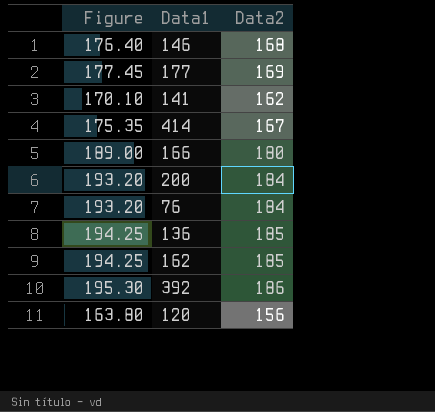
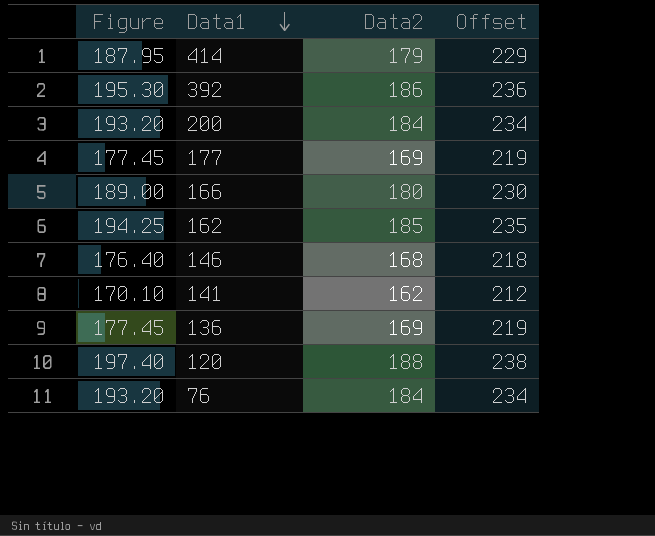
row order: none -> Data1 descending
column Offset | formula: none -> [Data2] + 50
414 | Figure: 175.35 -> 187.95
414 | Data2: 167 -> 179
136 | Figure: 194.25 -> 177.45
136 | Data2: 185 -> 169
120 | Figure: 163.80 -> 197.40
120 | Data2: 156 -> 188

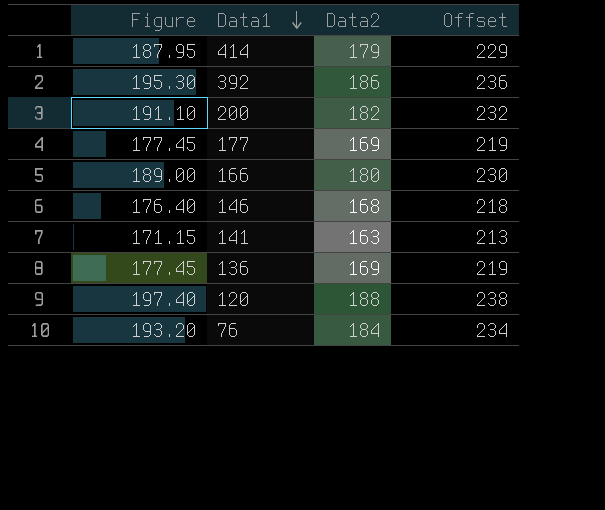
row 162: 194.25 | 185 | 235 -> none
200 | Figure: 193.20 -> 191.10
200 | Data2: 184 -> 182
200 | Offset: 234 -> 232
141 | Figure: 170.10 -> 171.15
141 | Data2: 162 -> 163
141 | Offset: 212 -> 213

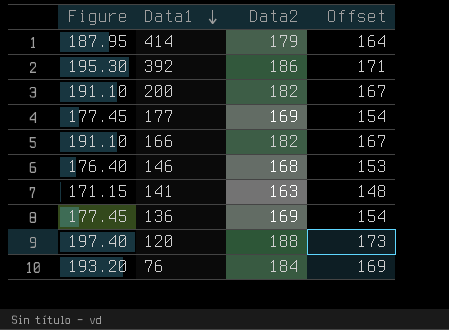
column Offset | formula: [Data2] + 50 -> [Data2] - 15
166 | Figure: 189.00 -> 191.10
166 | Data2: 180 -> 182

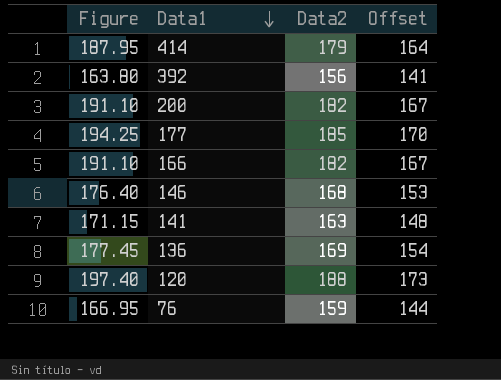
392 | Figure: 195.30 -> 163.80
392 | Data2: 186 -> 156
392 | Offset: 171 -> 141
177 | Figure: 177.45 -> 194.25
177 | Data2: 169 -> 185
177 | Offset: 154 -> 170
76 | Figure: 193.20 -> 166.95
76 | Data2: 184 -> 159
76 | Offset: 169 -> 144

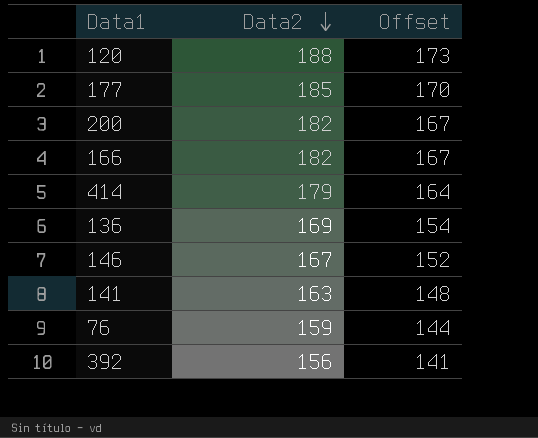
row order: Data1 descending -> Data2 descending
column Figure | formula: [Data2] * 1.05 -> none
146 | Data2: 168 -> 167
146 | Offset: 153 -> 152

